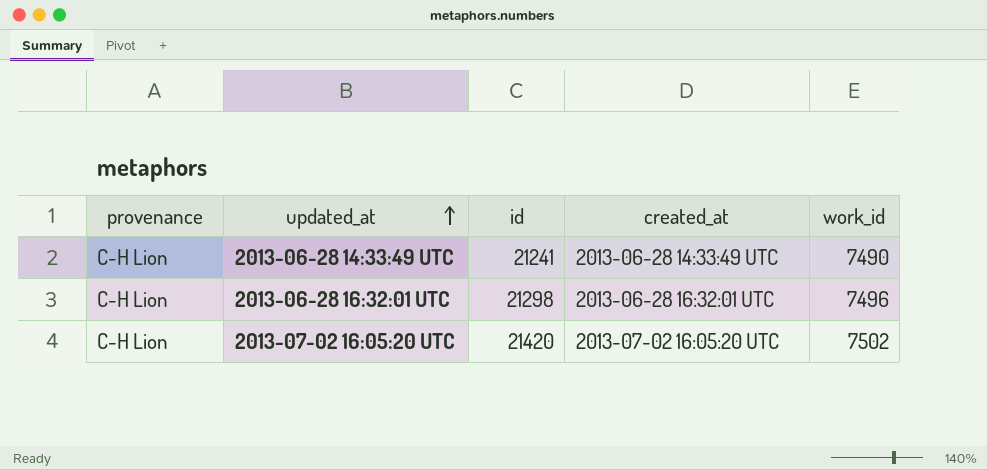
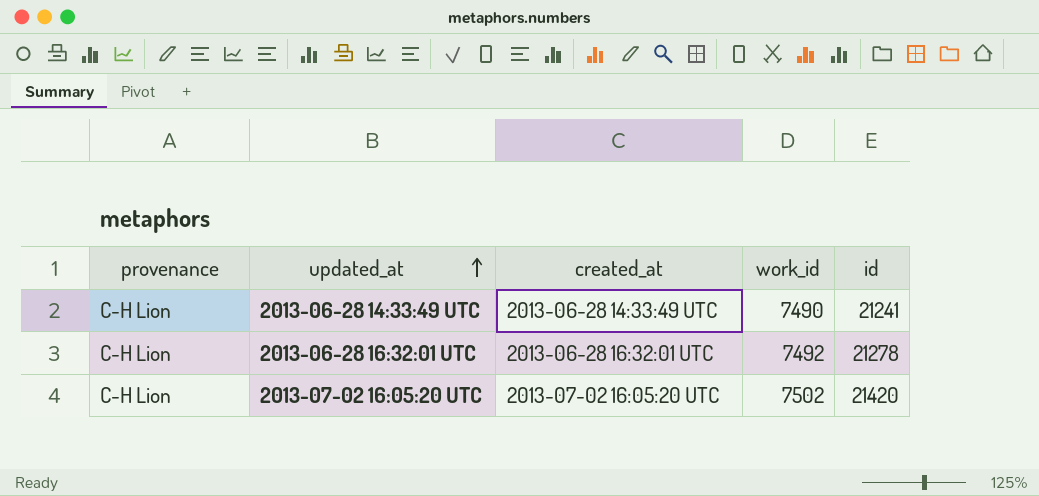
column id | position: 3 -> 5
2013-06-28 16:32:01 UTC | work_id: 7496 -> 7492
2013-06-28 16:32:01 UTC | id: 21298 -> 21278

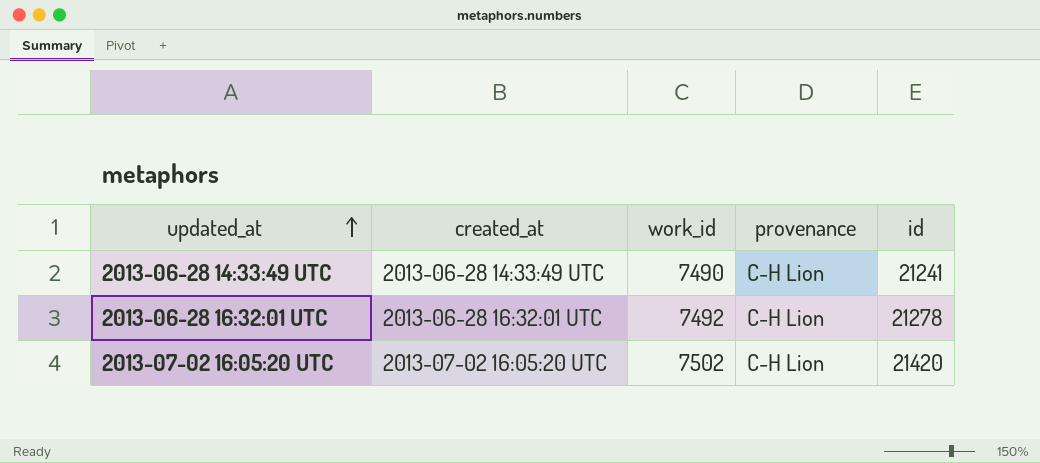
column provenance | position: 1 -> 4

